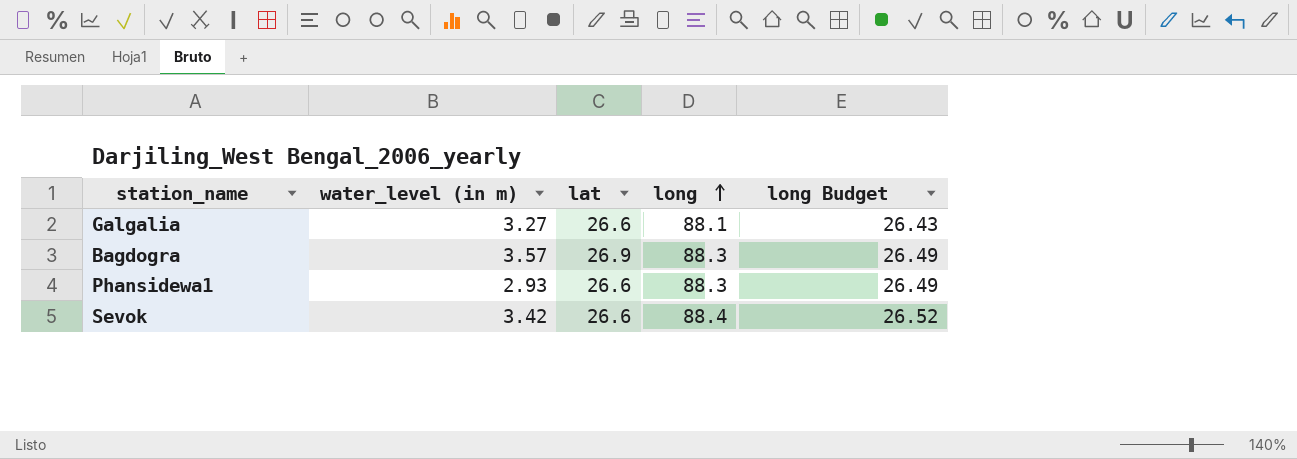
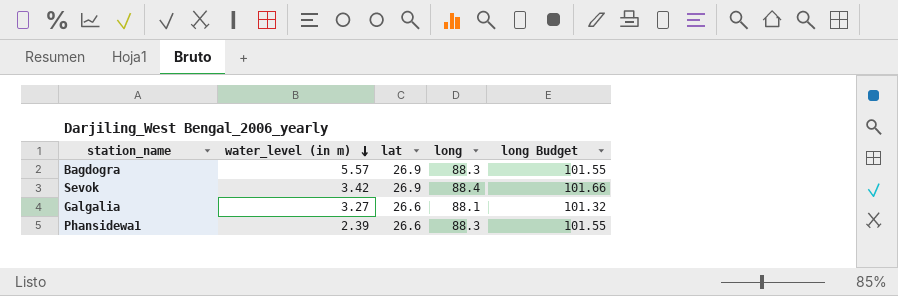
row order: long ascending -> water_level (in m) descending
column long Budget | formula: [long] * 0.3 -> [long] * 1.15
Bagdogra | water_level (in m): 3.57 -> 5.57
Sevok | lat: 26.6 -> 26.9
Phansidewa1 | water_level (in m): 2.93 -> 2.39

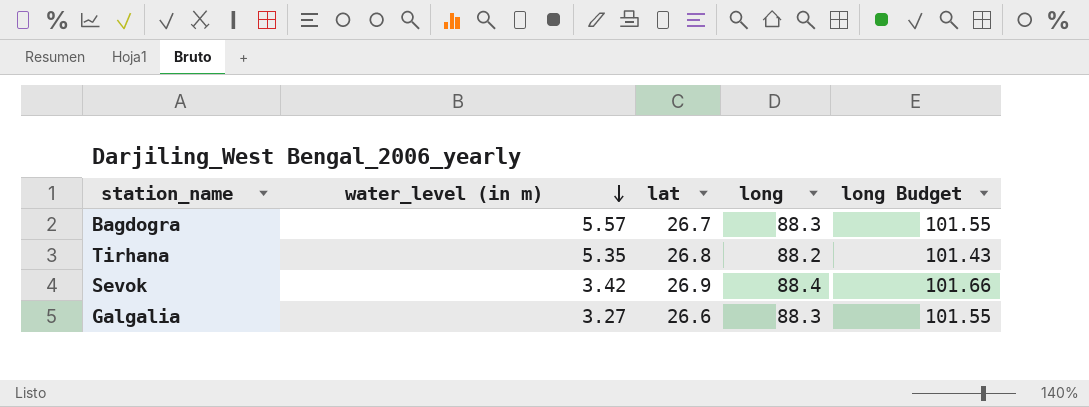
row Phansidewa1: 2.39 | 26.6 | 88.3 | 101.55 -> none
Bagdogra | lat: 26.9 -> 26.7
row Tirhana: none -> 5.35 | 26.8 | 88.2 | 101.43
Galgalia | long: 88.1 -> 88.3
Galgalia | long Budget: 101.32 -> 101.55

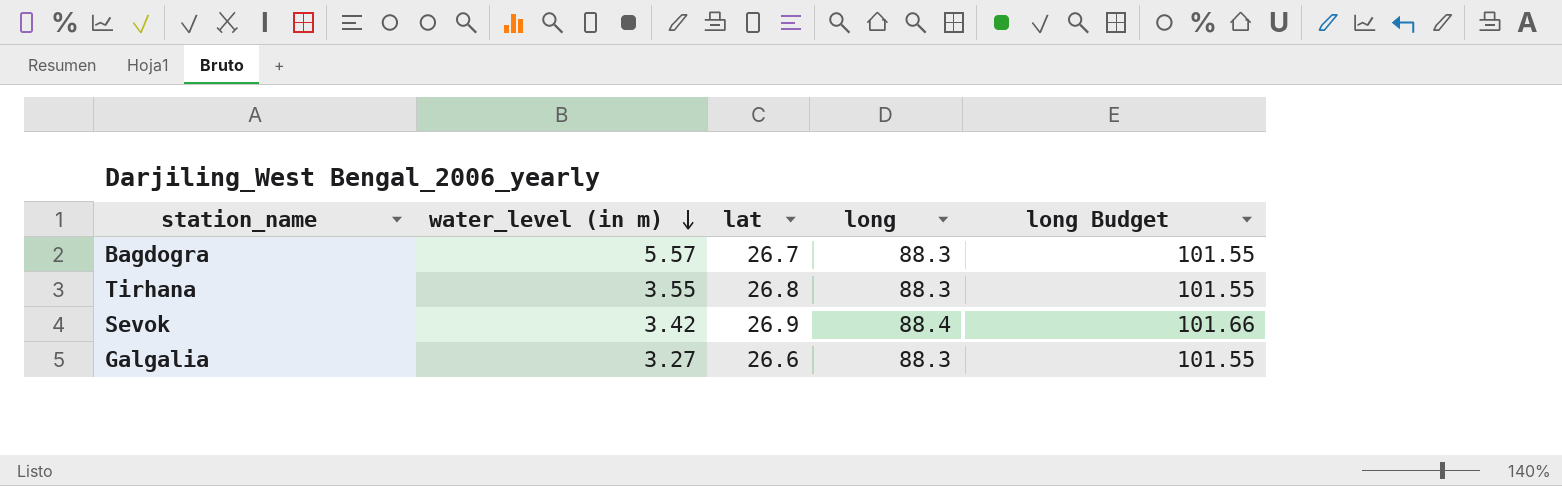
Tirhana | water_level (in m): 5.35 -> 3.55
Tirhana | long: 88.2 -> 88.3
Tirhana | long Budget: 101.43 -> 101.55

